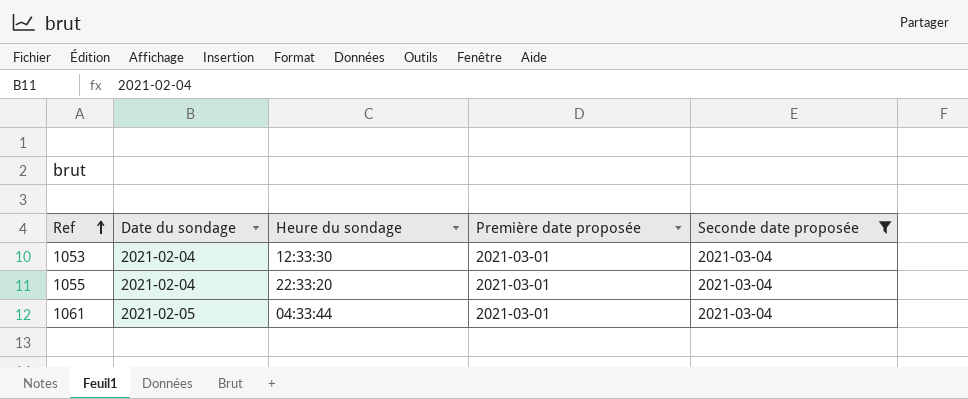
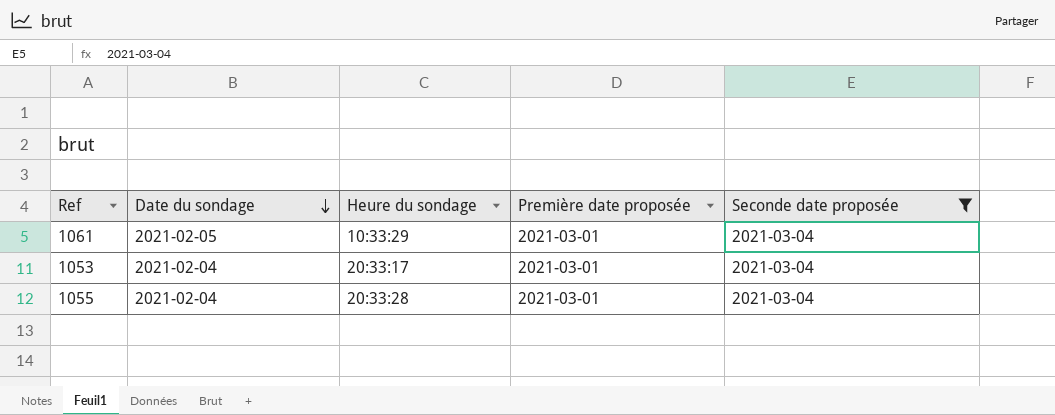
row order: Ref ascending -> Date du sondage descending
1061 | Heure du sondage: 04:33:44 -> 10:33:29
1053 | Heure du sondage: 12:33:30 -> 20:33:17
1055 | Heure du sondage: 22:33:20 -> 20:33:28

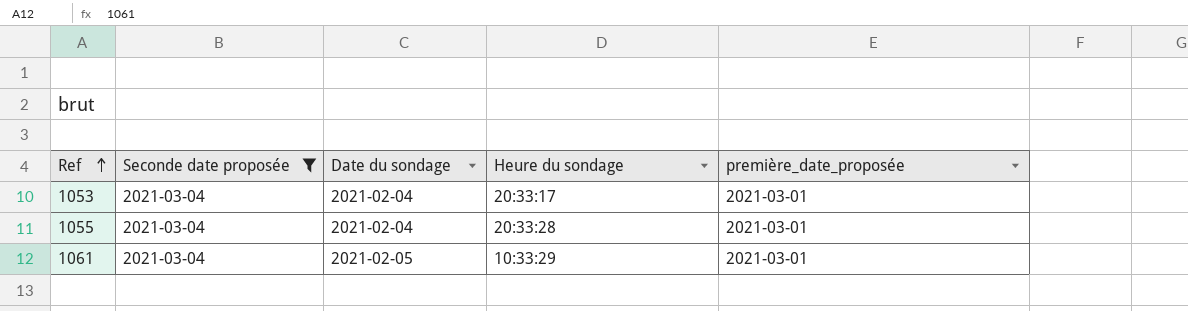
row order: Date du sondage descending -> Ref ascending
column Seconde date proposée | position: 5 -> 2
column name: Première date proposée -> première_date_proposée

